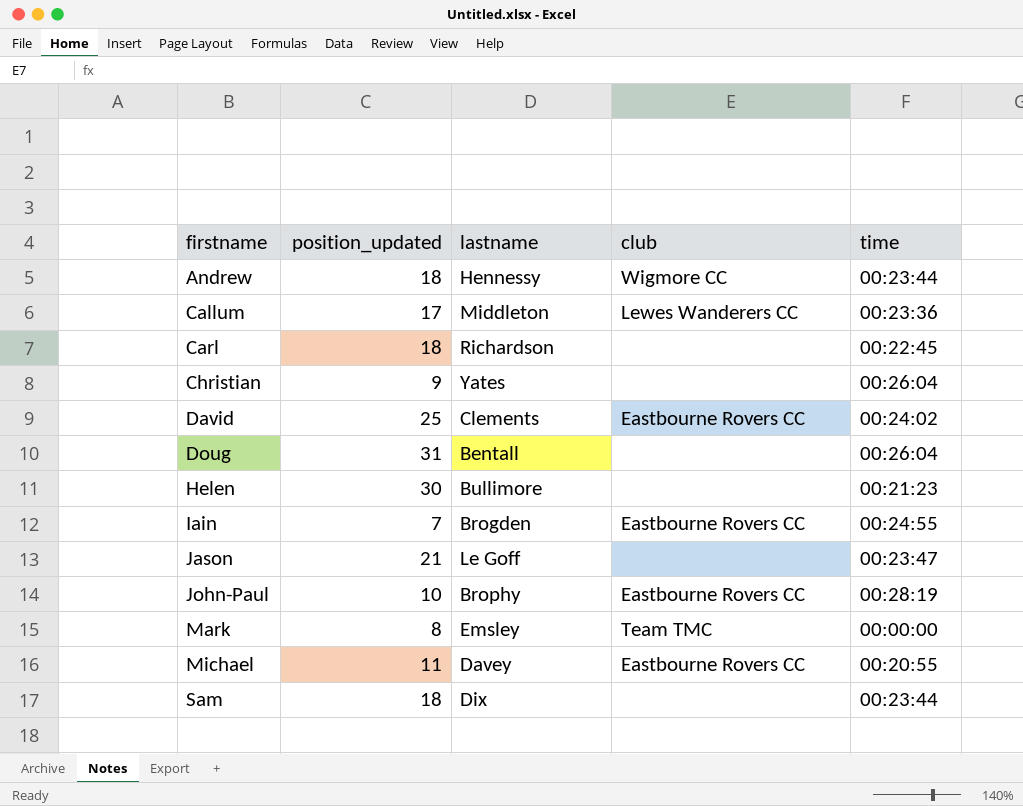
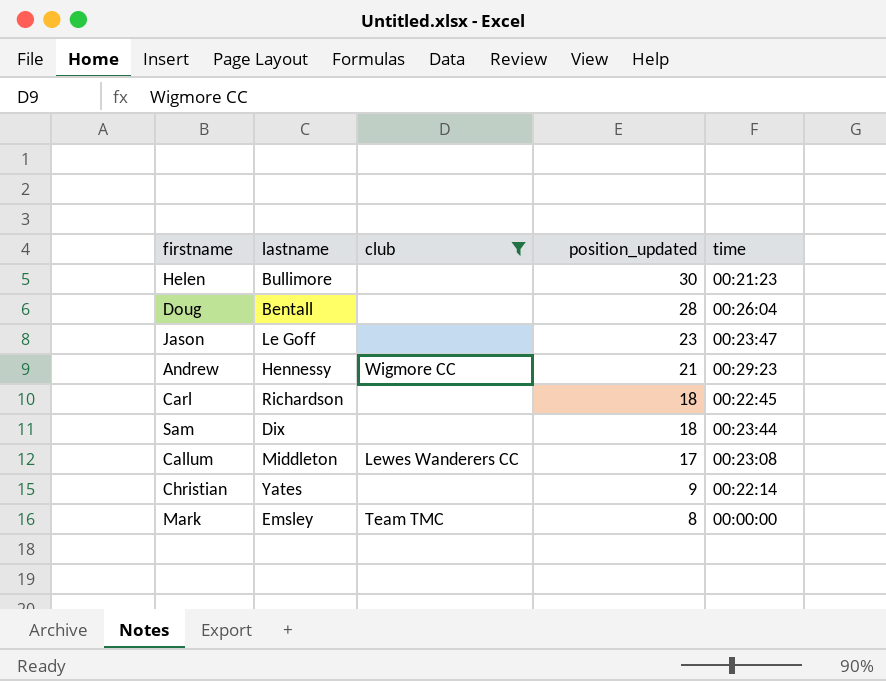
filter: none -> club != Eastbourne Rovers CC
row order: firstname ascending -> position_updated descending
column position_updated | position: 2 -> 4
Doug | position_updated: 31 -> 28
Jason | position_updated: 21 -> 23
Andrew | position_updated: 18 -> 21
Andrew | time: 00:23:44 -> 00:29:23
Callum | time: 00:23:36 -> 00:23:08
Christian | time: 00:26:04 -> 00:22:14

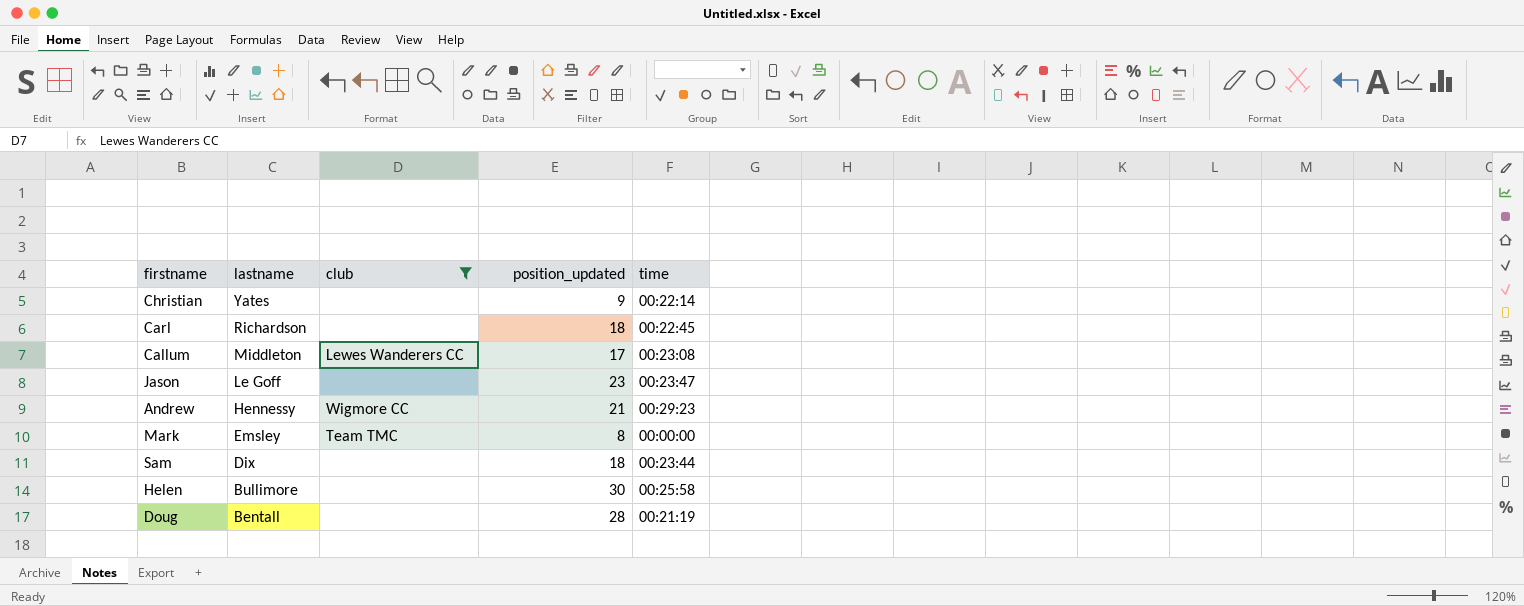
row order: position_updated descending -> lastname descending
Helen | time: 00:21:23 -> 00:25:58
Doug | time: 00:26:04 -> 00:21:19

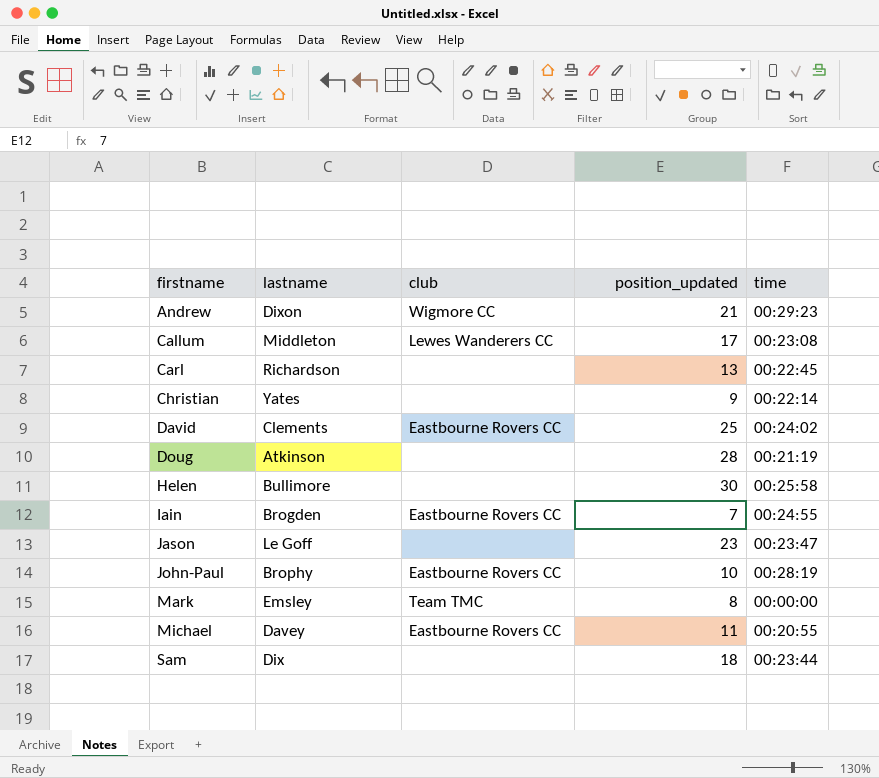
filter: club != Eastbourne Rovers CC -> none
row order: lastname descending -> firstname ascending
Andrew | lastname: Hennessy -> Dixon
Carl | position_updated: 18 -> 13
Doug | lastname: Bentall -> Atkinson

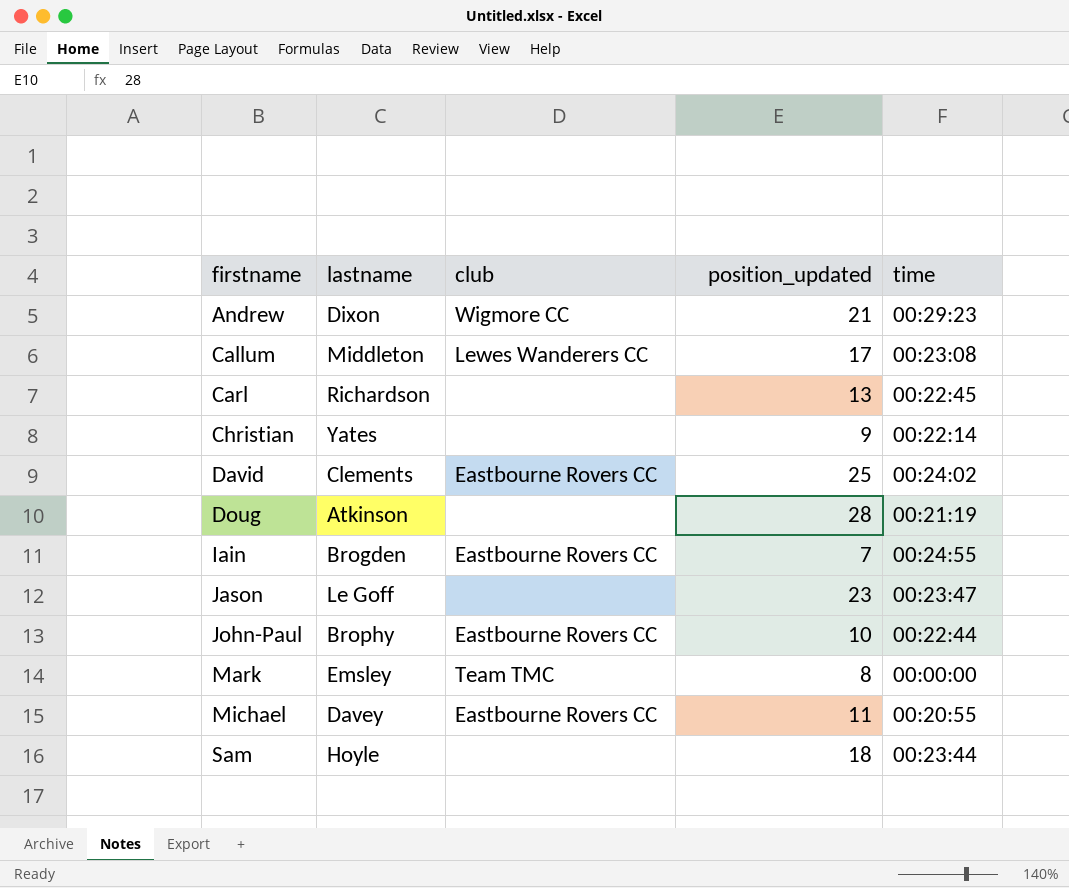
row Helen: Bullimore | none | 30 | 00:25:58 -> none
John-Paul | time: 00:28:19 -> 00:22:44
Sam | lastname: Dix -> Hoyle

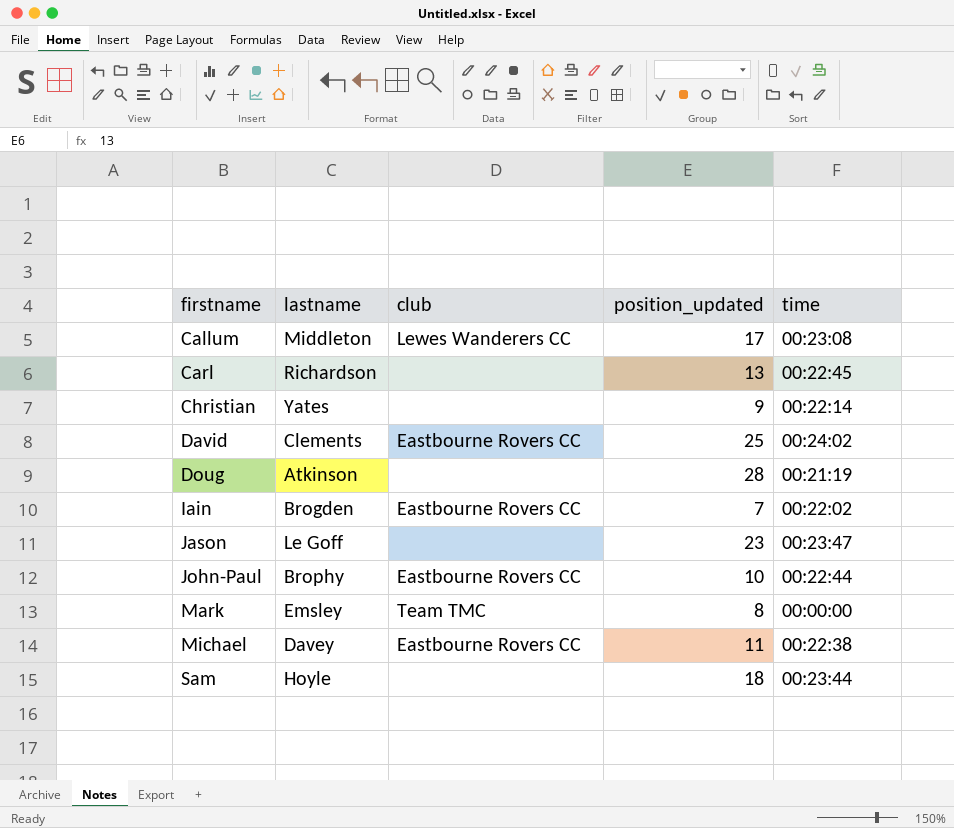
row Andrew: Dixon | Wigmore CC | 21 | 00:29:23 -> none
Iain | time: 00:24:55 -> 00:22:02
Michael | time: 00:20:55 -> 00:22:38

